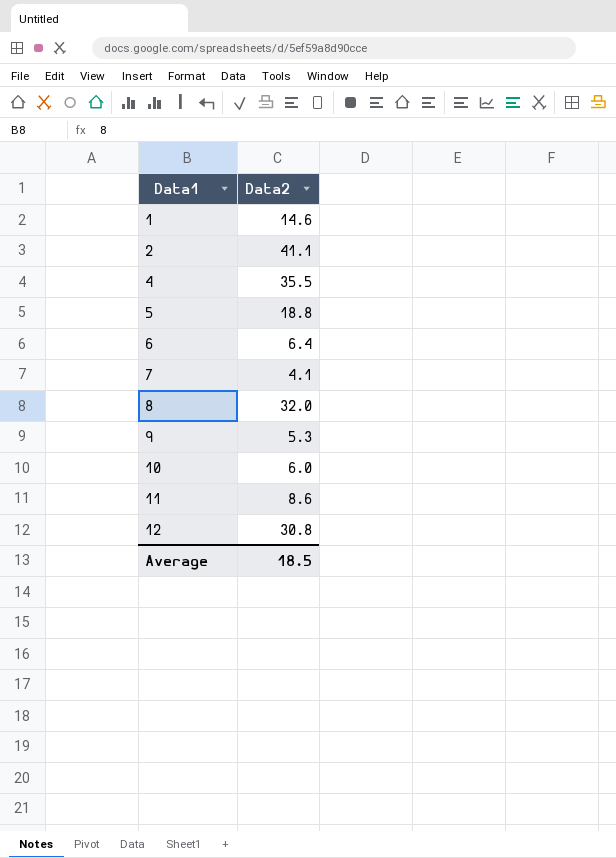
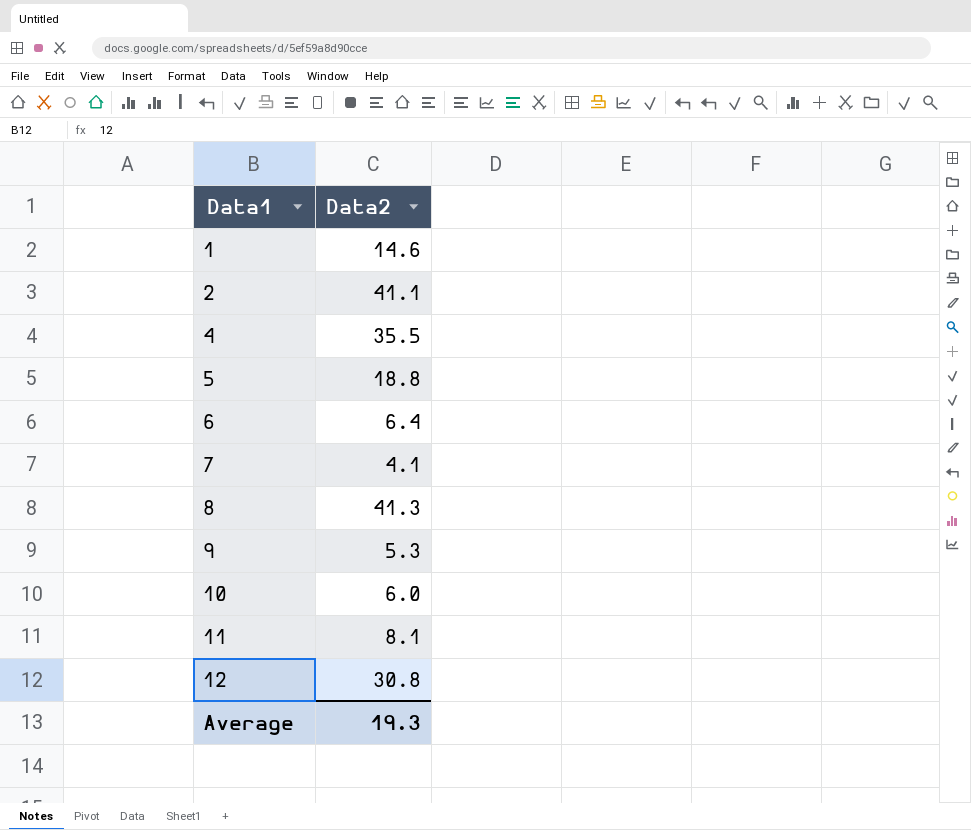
8 | Data2: 32.0 -> 41.3
11 | Data2: 8.6 -> 8.1
Average | Data2: 18.5 -> 19.3

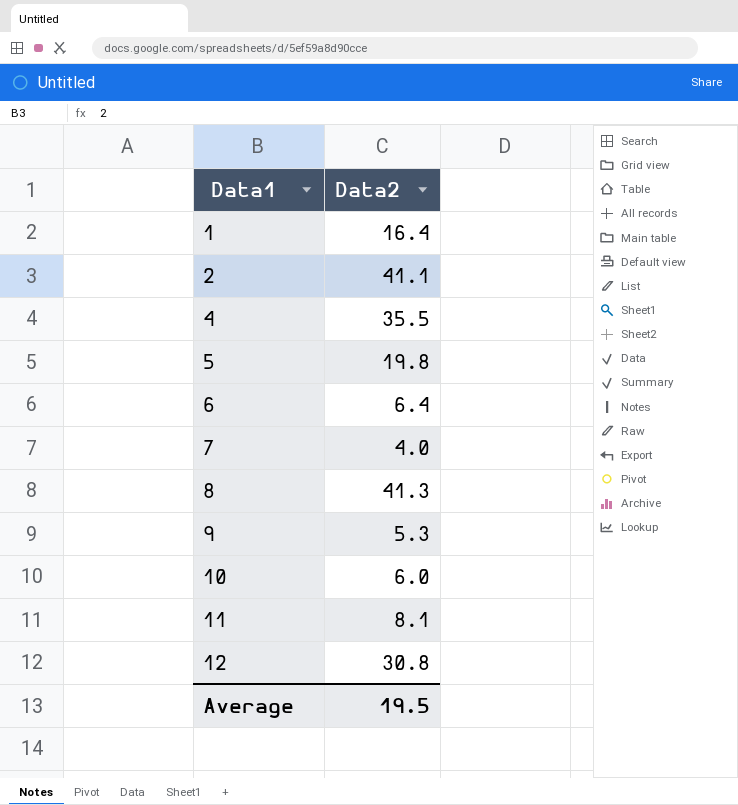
1 | Data2: 14.6 -> 16.4
5 | Data2: 18.8 -> 19.8
7 | Data2: 4.1 -> 4.0
Average | Data2: 19.3 -> 19.5

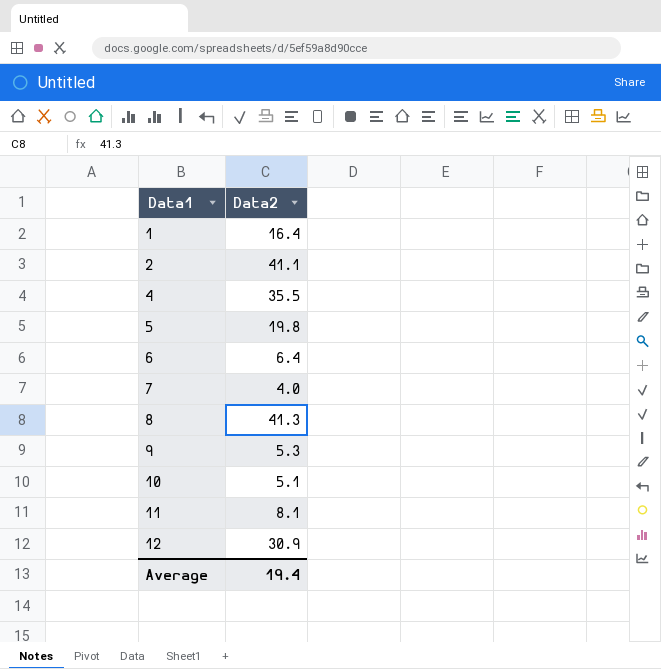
10 | Data2: 6.0 -> 5.1
12 | Data2: 30.8 -> 30.9
Average | Data2: 19.5 -> 19.4

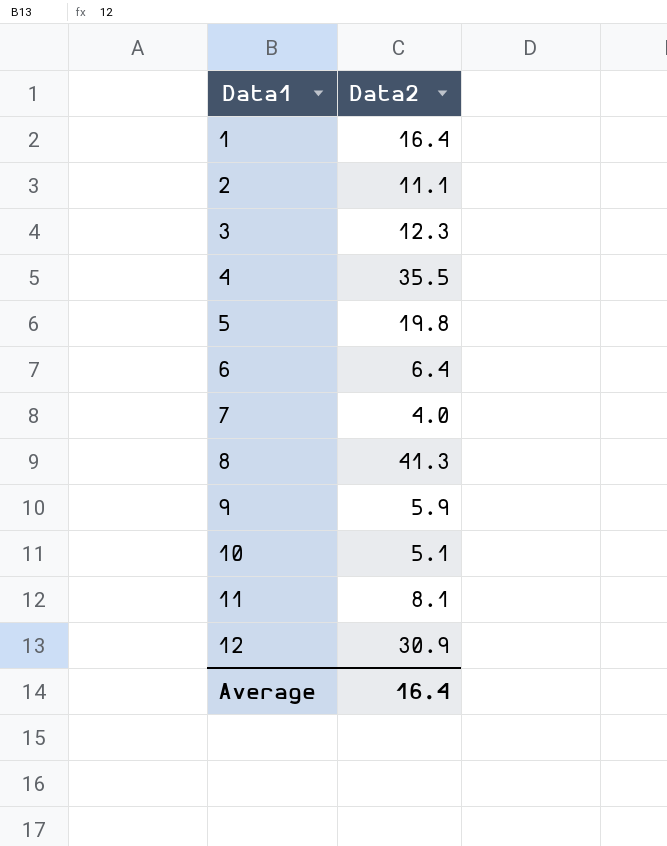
2 | Data2: 41.1 -> 11.1
row 3: none -> 12.3
9 | Data2: 5.3 -> 5.9
Average | Data2: 19.4 -> 16.4

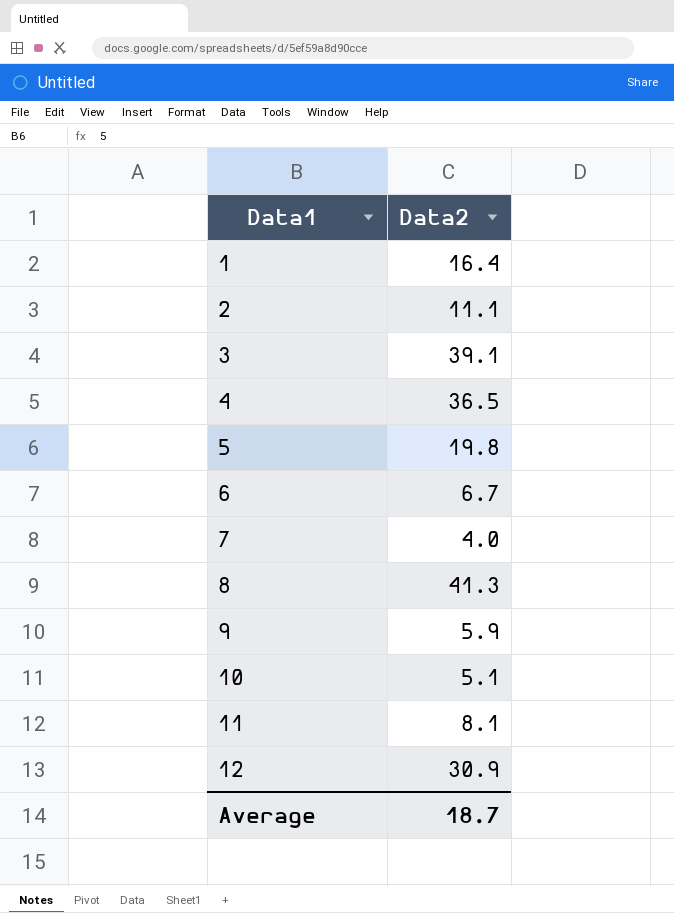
3 | Data2: 12.3 -> 39.1
4 | Data2: 35.5 -> 36.5
6 | Data2: 6.4 -> 6.7
Average | Data2: 16.4 -> 18.7

